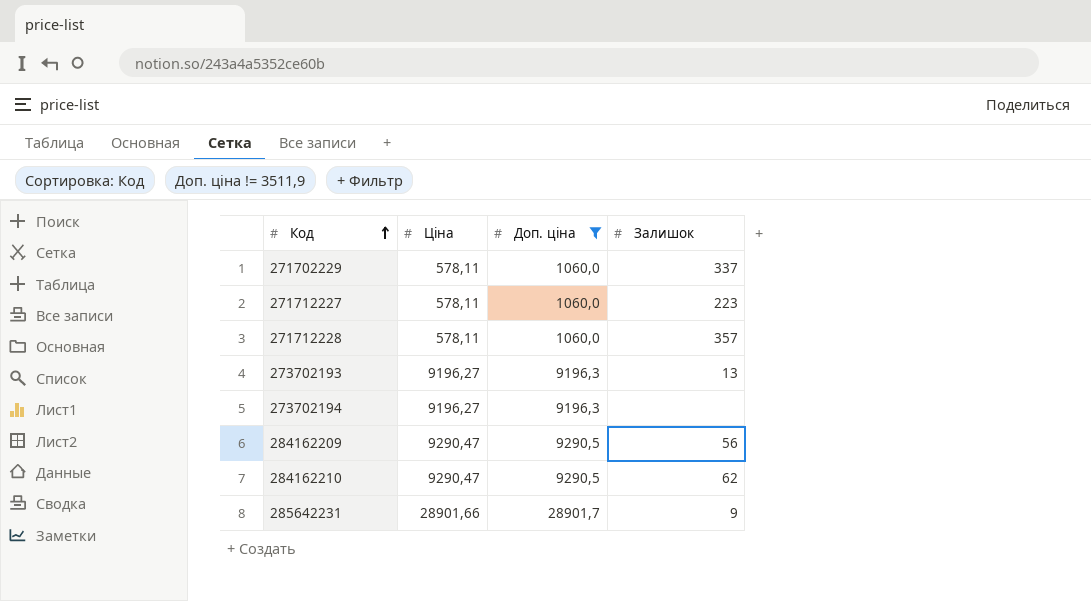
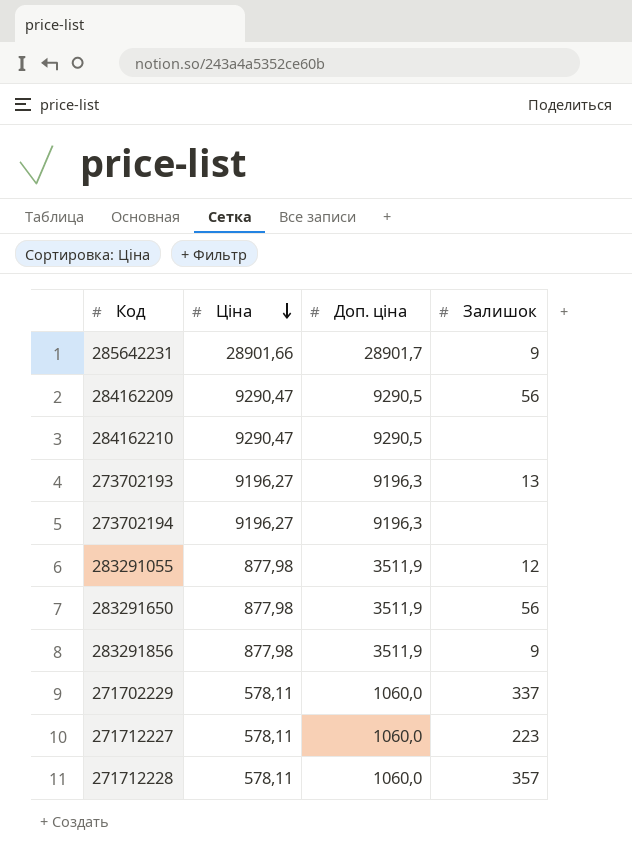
filter: Доп. ціна != 3511,9 -> none
row order: Код ascending -> Ціна descending
284162210 | Залишок: 62 -> none

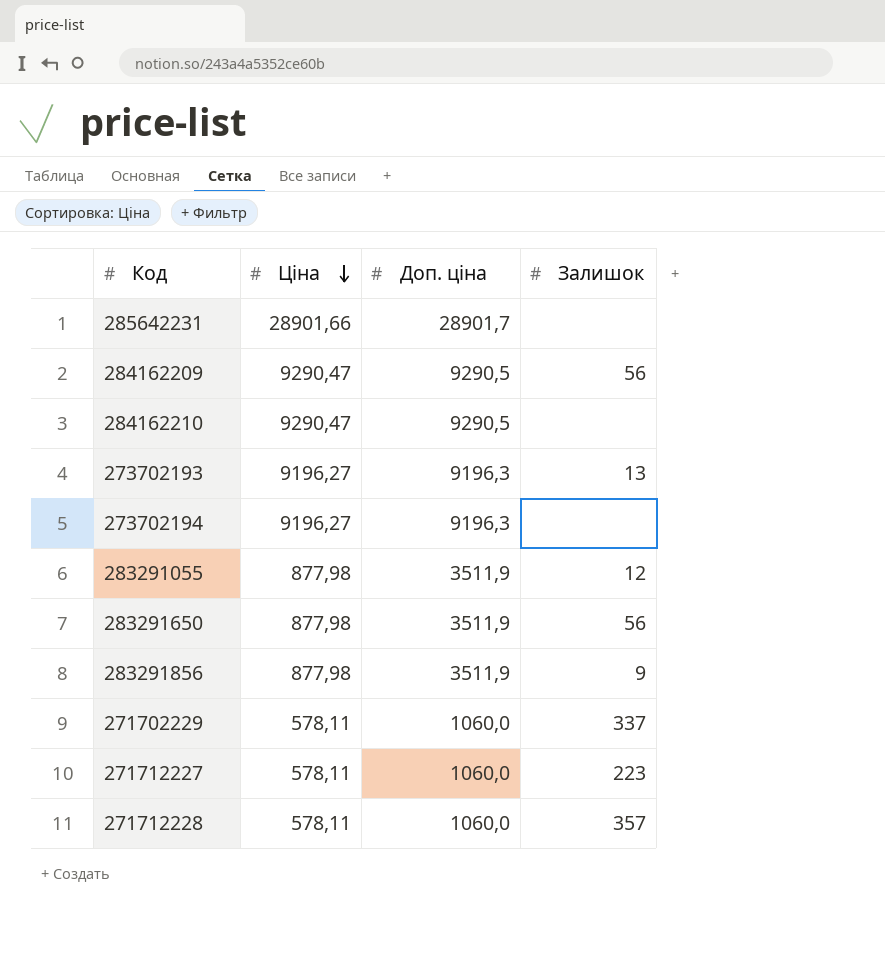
285642231 | Залишок: 9 -> none

